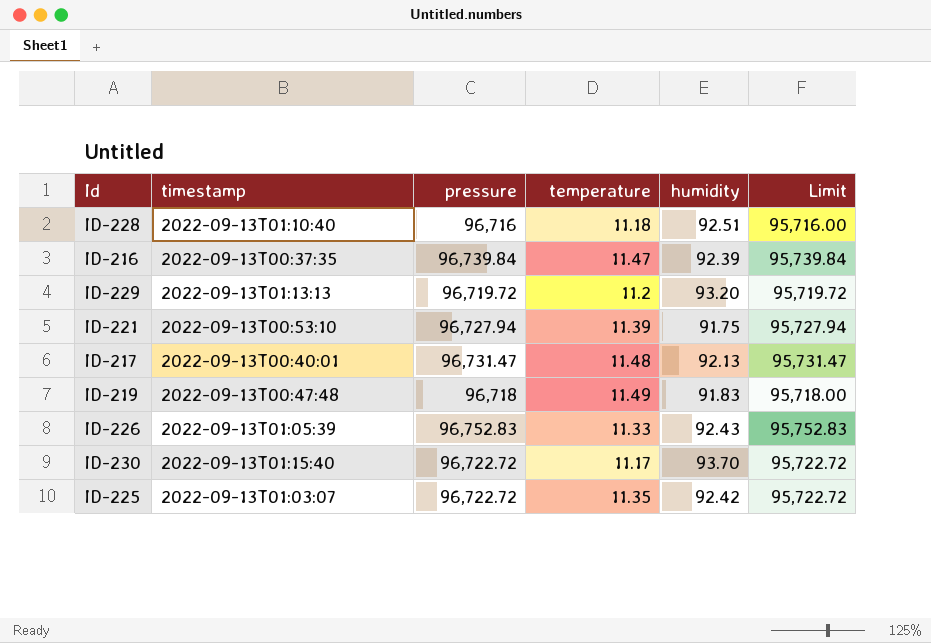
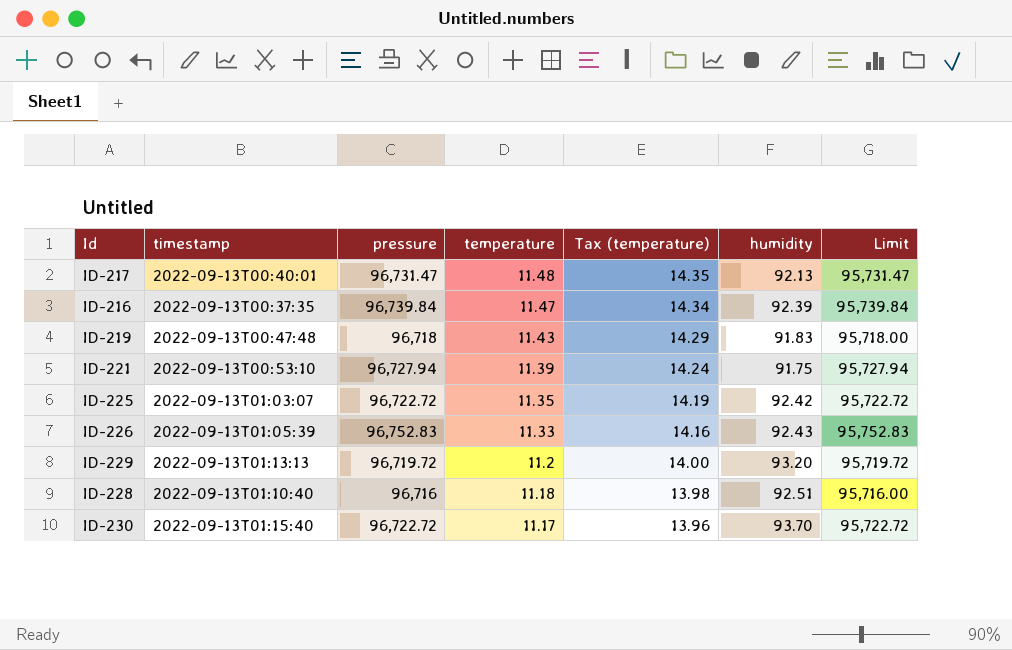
row order: none -> temperature descending
column Tax (temperature) | formula: none -> [temperature] * 1.25
ID-219 | temperature: 11.49 -> 11.43

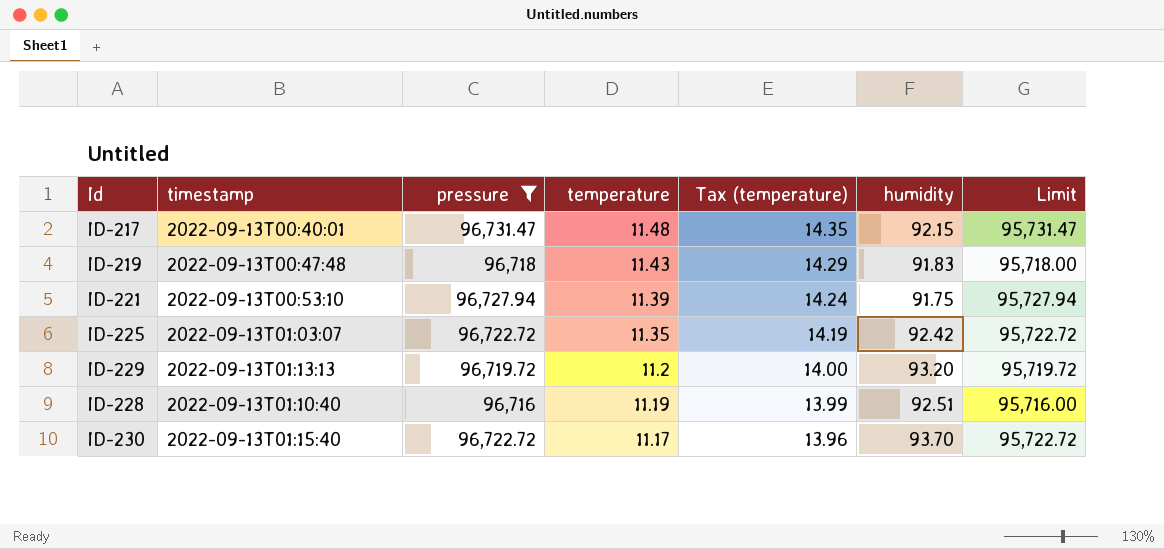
filter: none -> pressure <= 96,731.47
ID-217 | humidity: 92.13 -> 92.15
ID-228 | temperature: 11.18 -> 11.19
ID-228 | Tax (temperature): 13.98 -> 13.99

